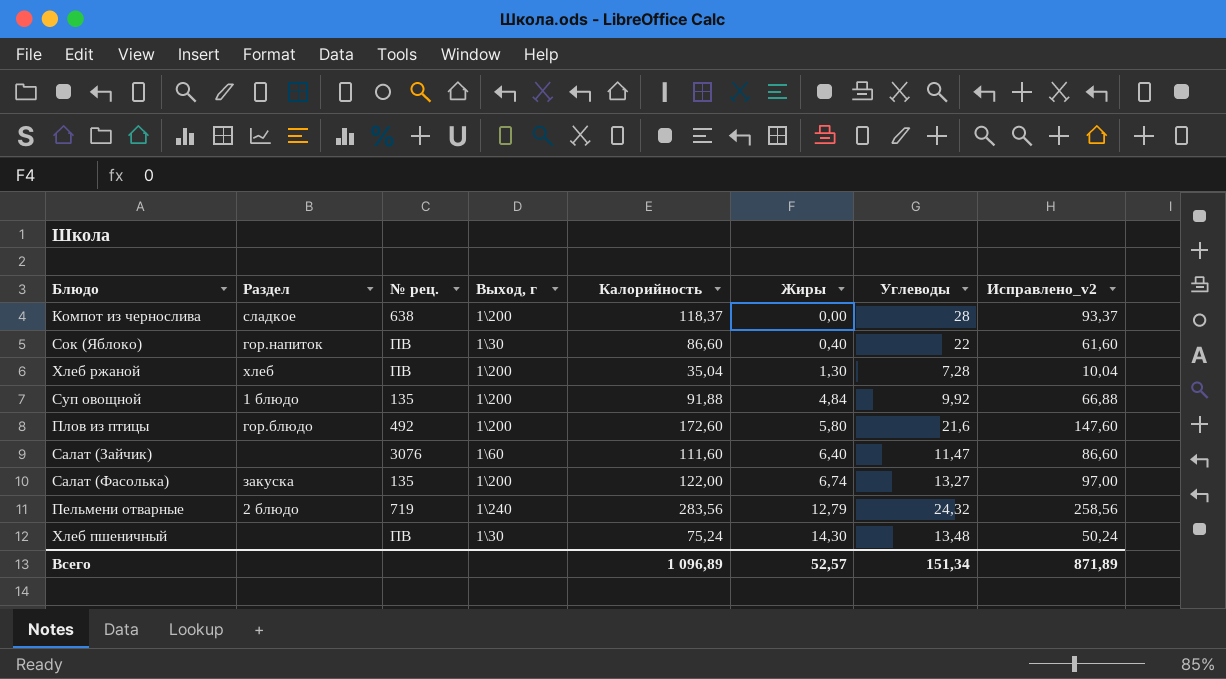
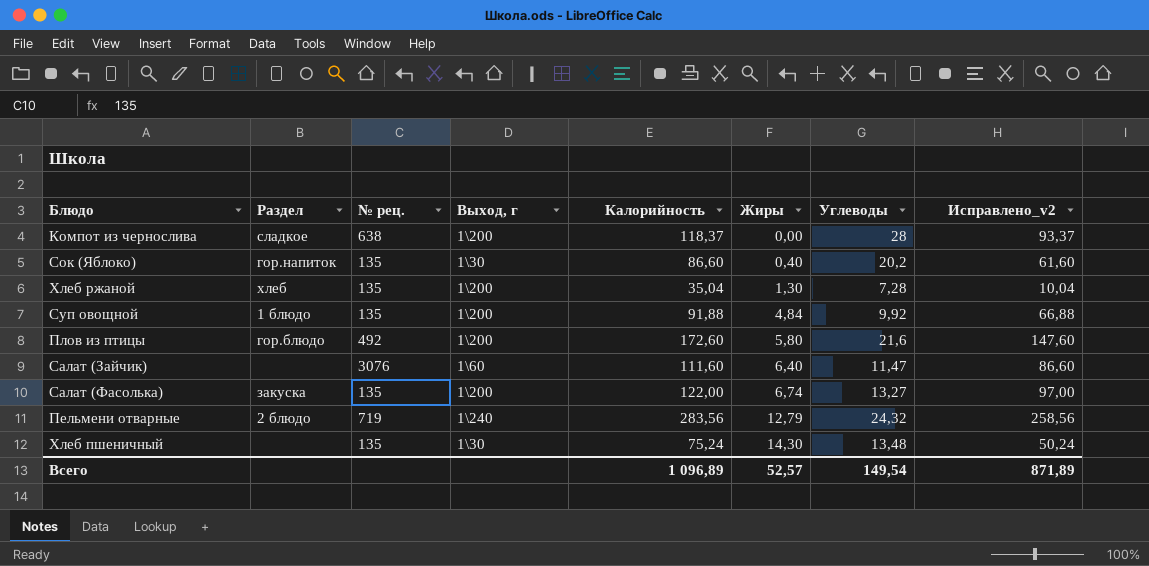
Сок (Яблоко) | № рец.: ПВ -> 135
Сок (Яблоко) | Углеводы: 22 -> 20,2
Хлеб ржаной | № рец.: ПВ -> 135
Хлеб пшеничный | № рец.: ПВ -> 135
Всего | Углеводы: 151,34 -> 149,54

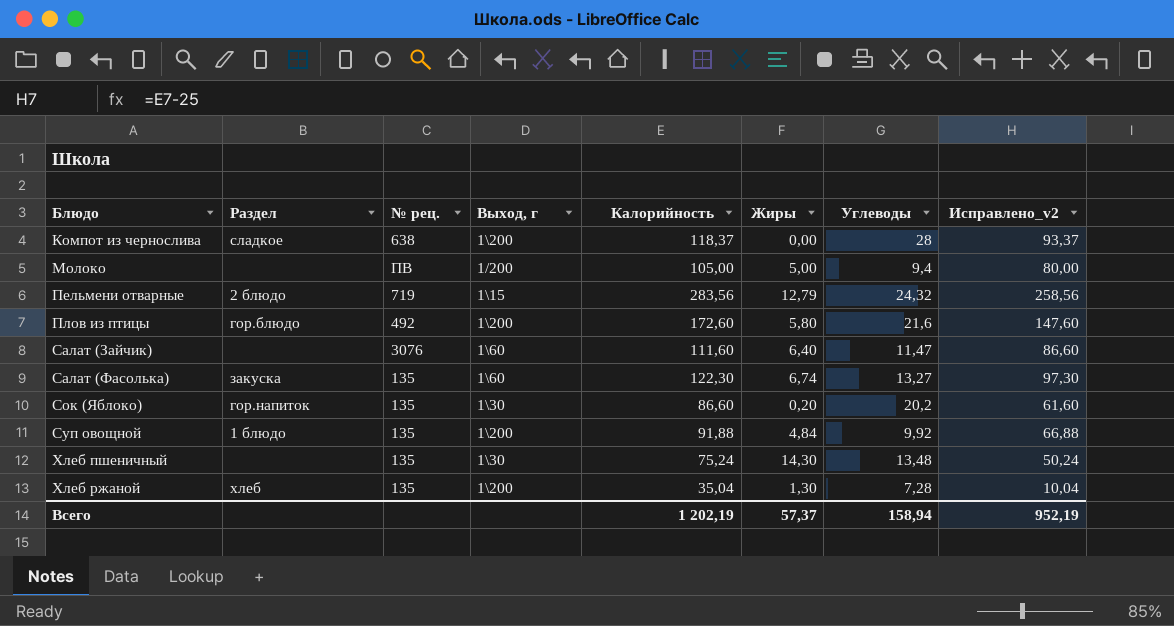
row order: Жиры ascending -> Блюдо ascending
row Молоко: none -> none | ПВ | 1/200 | 105,00 | 5,00 | 9,4 | 80,00
Пельмени отварные | Выход, г: 1\240 -> 1\15
Салат (Фасолька) | Выход, г: 1\200 -> 1\60
Салат (Фасолька) | Калорийность: 122,00 -> 122,30
Салат (Фасолька) | Исправлено_v2: 97,00 -> 97,30
Сок (Яблоко) | Жиры: 0,40 -> 0,20
Всего | Калорийность: 1 096,89 -> 1 202,19
Всего | Жиры: 52,57 -> 57,37
Всего | Углеводы: 149,54 -> 158,94
Всего | Исправлено_v2: 871,89 -> 952,19

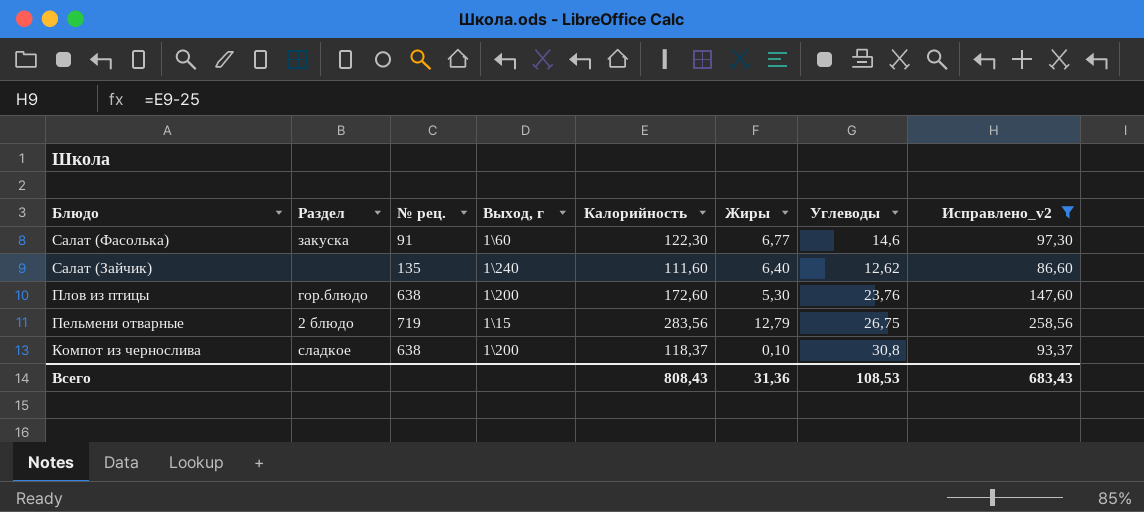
filter: none -> Исправлено_v2 >= 86,60
row order: Блюдо ascending -> Блюдо descending
Салат (Фасолька) | № рец.: 135 -> 91
Салат (Фасолька) | Жиры: 6,74 -> 6,77
Салат (Фасолька) | Углеводы: 13,27 -> 14,6
Салат (Зайчик) | № рец.: 3076 -> 135
Салат (Зайчик) | Выход, г: 1\60 -> 1\240
Салат (Зайчик) | Углеводы: 11,47 -> 12,62
Плов из птицы | № рец.: 492 -> 638
Плов из птицы | Жиры: 5,80 -> 5,30
Плов из птицы | Углеводы: 21,6 -> 23,76
Пельмени отварные | Углеводы: 24,32 -> 26,75
Компот из чернослива | Жиры: 0,00 -> 0,10
Компот из чернослива | Углеводы: 28 -> 30,8
Всего | Калорийность: 1 202,19 -> 808,43
Всего | Жиры: 57,37 -> 31,36
Всего | Углеводы: 158,94 -> 108,53
Всего | Исправлено_v2: 952,19 -> 683,43

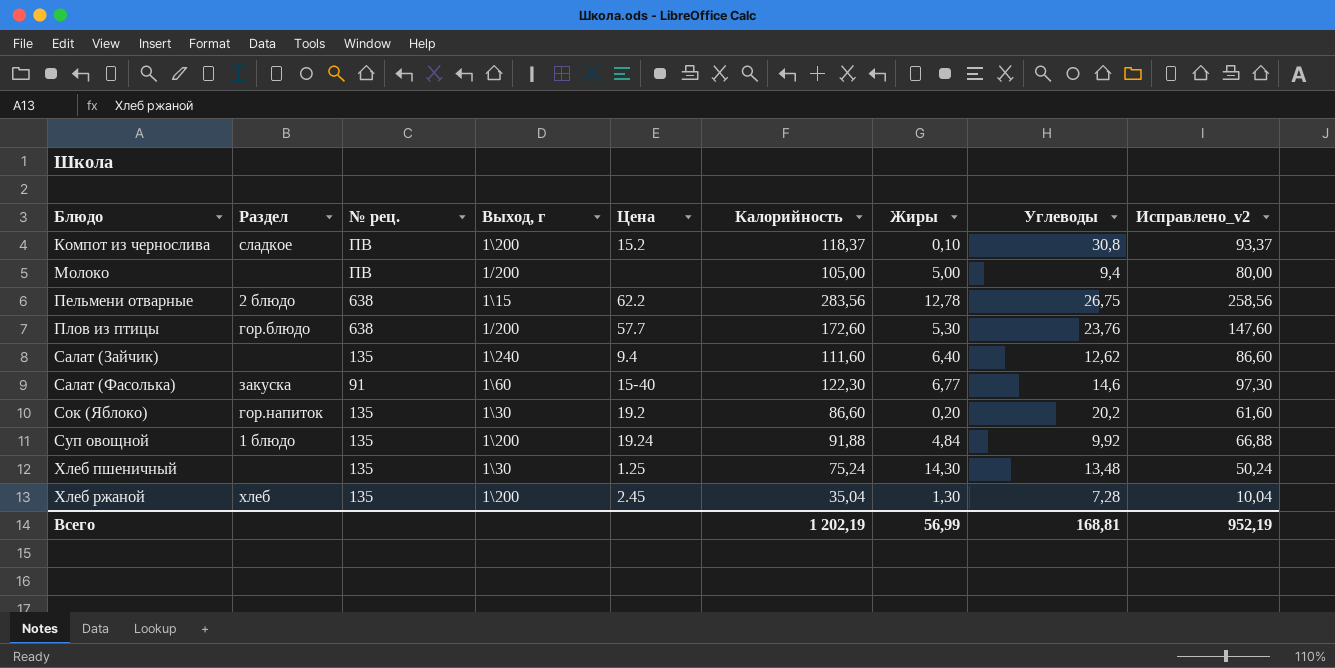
filter: Исправлено_v2 >= 86,60 -> none
row order: Блюдо descending -> Блюдо ascending
column Цена | position: none -> 5
Компот из чернослива | № рец.: 638 -> ПВ
Пельмени отварные | № рец.: 719 -> 638
Пельмени отварные | Жиры: 12,79 -> 12,78
Плов из птицы | Выход, г: 1\200 -> 1/200
Всего | Калорийность: 808,43 -> 1 202,19
Всего | Жиры: 31,36 -> 56,99
Всего | Углеводы: 108,53 -> 168,81
Всего | Исправлено_v2: 683,43 -> 952,19

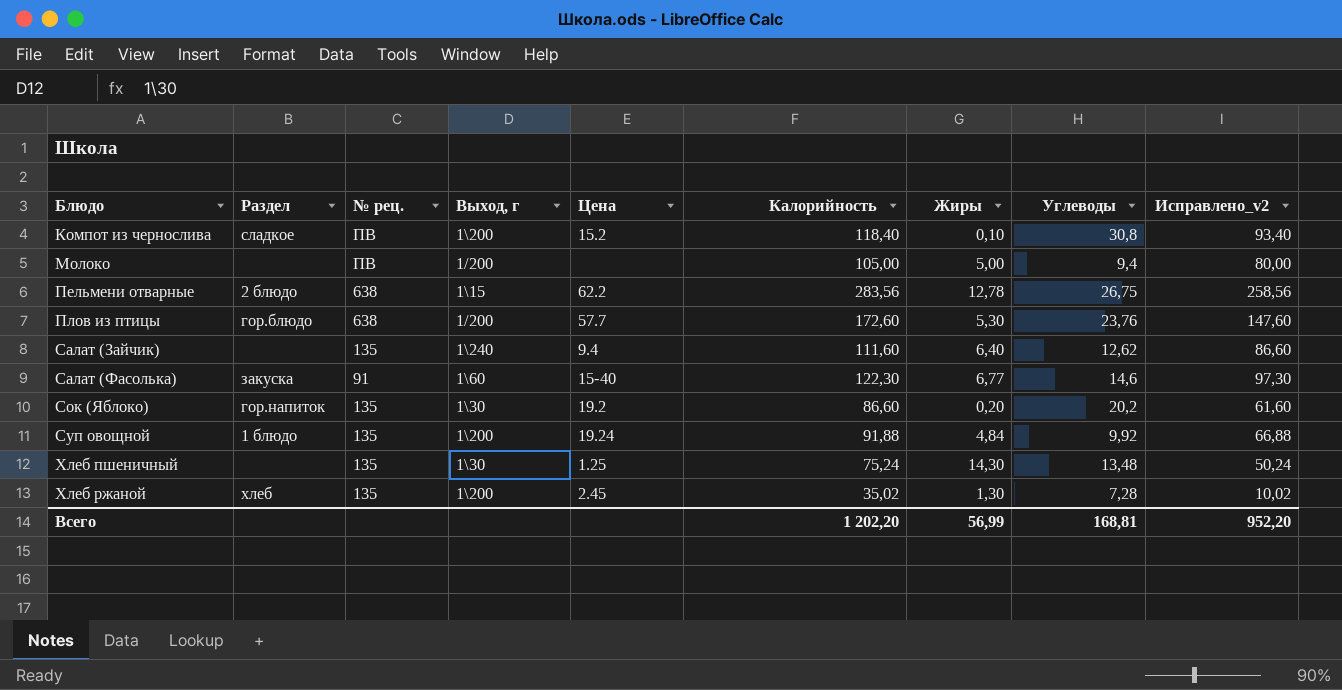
Компот из чернослива | Калорийность: 118,37 -> 118,40
Компот из чернослива | Исправлено_v2: 93,37 -> 93,40
Хлеб ржаной | Калорийность: 35,04 -> 35,02
Хлеб ржаной | Исправлено_v2: 10,04 -> 10,02
Всего | Калорийность: 1 202,19 -> 1 202,20
Всего | Исправлено_v2: 952,19 -> 952,20

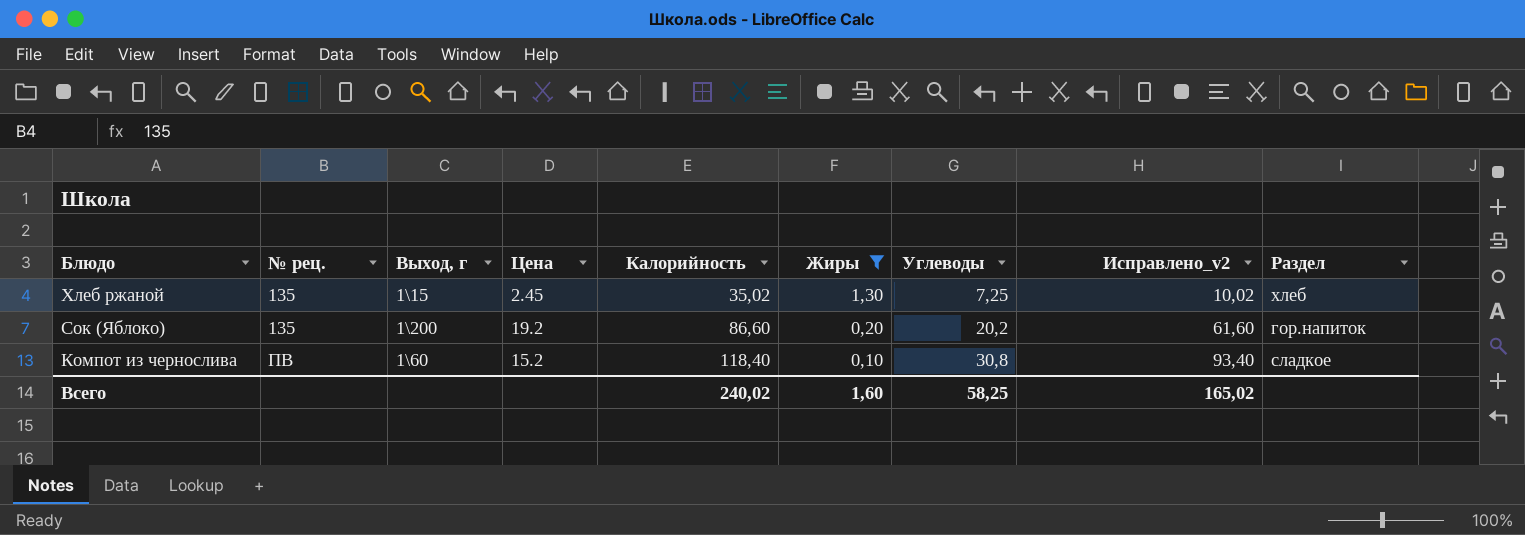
filter: none -> Жиры <= 1,30
row order: Блюдо ascending -> Блюдо descending
column Раздел | position: 2 -> 9
Хлеб ржаной | Выход, г: 1\200 -> 1\15
Хлеб ржаной | Углеводы: 7,28 -> 7,25
Сок (Яблоко) | Выход, г: 1\30 -> 1\200
Компот из чернослива | Выход, г: 1\200 -> 1\60
Всего | Калорийность: 1 202,20 -> 240,02
Всего | Жиры: 56,99 -> 1,60
Всего | Углеводы: 168,81 -> 58,25
Всего | Исправлено_v2: 952,20 -> 165,02

